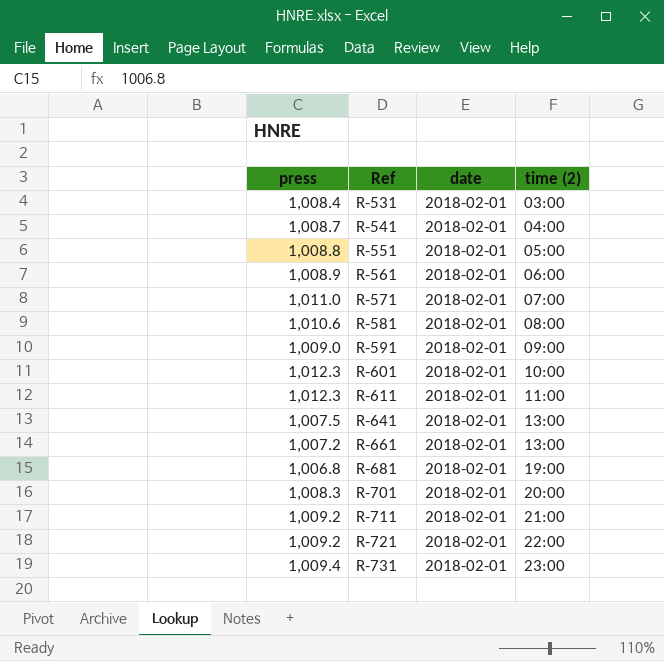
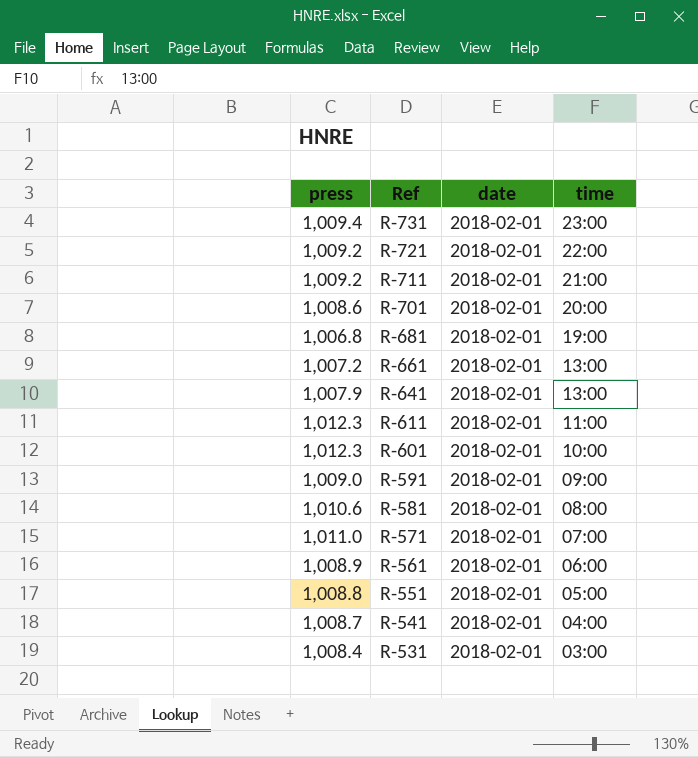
row order: Ref ascending -> Ref descending
column name: time (2) -> time
R-701 | press: 1,008.3 -> 1,008.6
R-641 | press: 1,007.5 -> 1,007.9

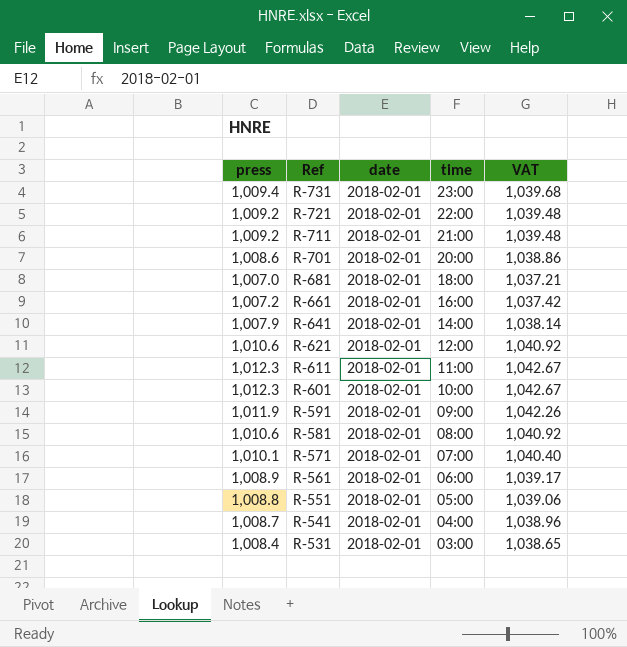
column VAT | formula: none -> [press] * 1.03
R-681 | press: 1,006.8 -> 1,007.0
R-681 | time: 19:00 -> 18:00
R-661 | time: 13:00 -> 16:00
R-641 | time: 13:00 -> 14:00
row R-621: none -> 1,010.6 | 2018-02-01 | 12:00 | 1,040.92
R-591 | press: 1,009.0 -> 1,011.9
R-571 | press: 1,011.0 -> 1,010.1

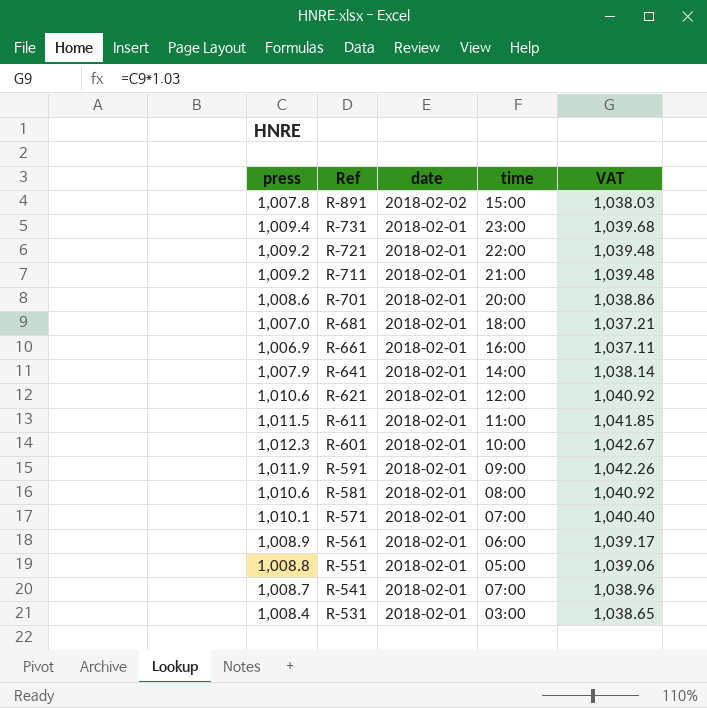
row R-891: none -> 1,007.8 | 2018-02-02 | 15:00 | 1,038.03
R-661 | press: 1,007.2 -> 1,006.9
R-661 | VAT: 1,037.42 -> 1,037.11
R-611 | press: 1,012.3 -> 1,011.5
R-611 | VAT: 1,042.67 -> 1,041.85
R-541 | time: 04:00 -> 07:00

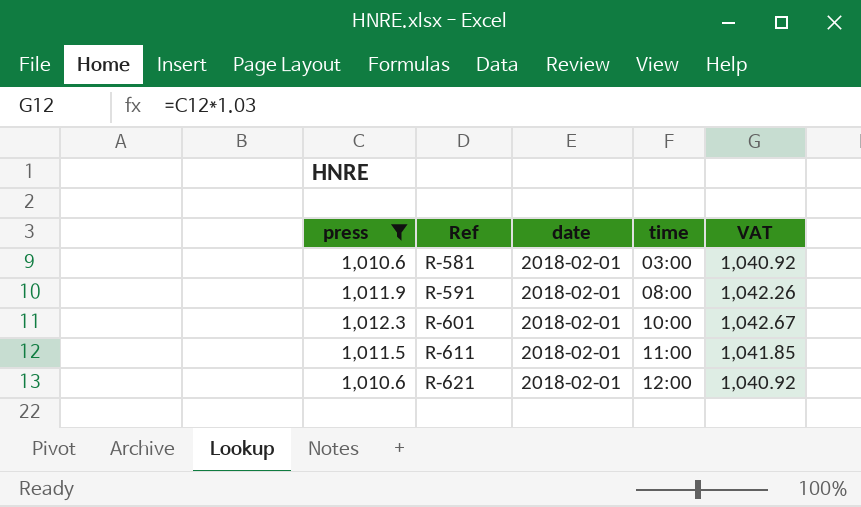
filter: none -> press >= 1,010.6
row order: Ref descending -> Ref ascending
R-581 | time: 08:00 -> 03:00
R-591 | time: 09:00 -> 08:00

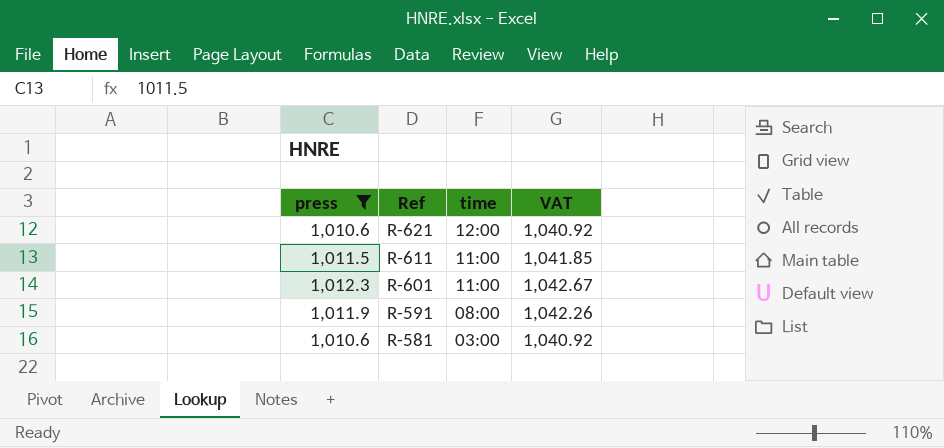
row order: Ref ascending -> Ref descending
column date | position: 3 -> none
R-601 | time: 10:00 -> 11:00

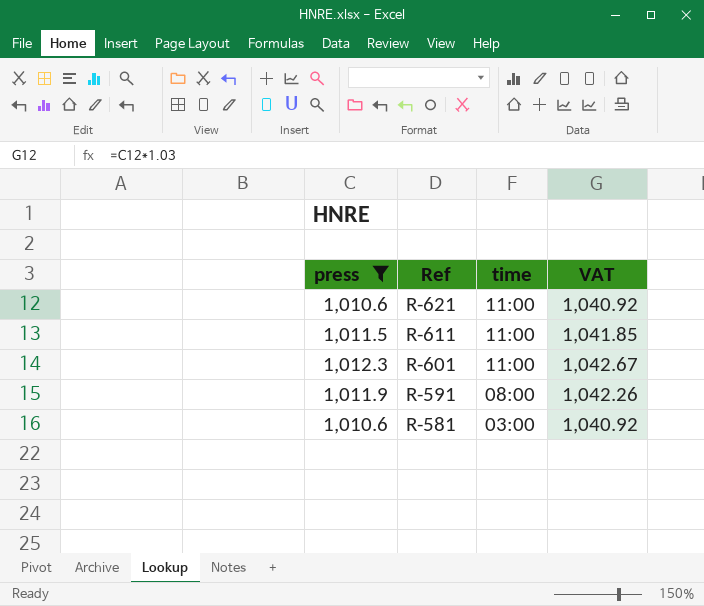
R-621 | time: 12:00 -> 11:00

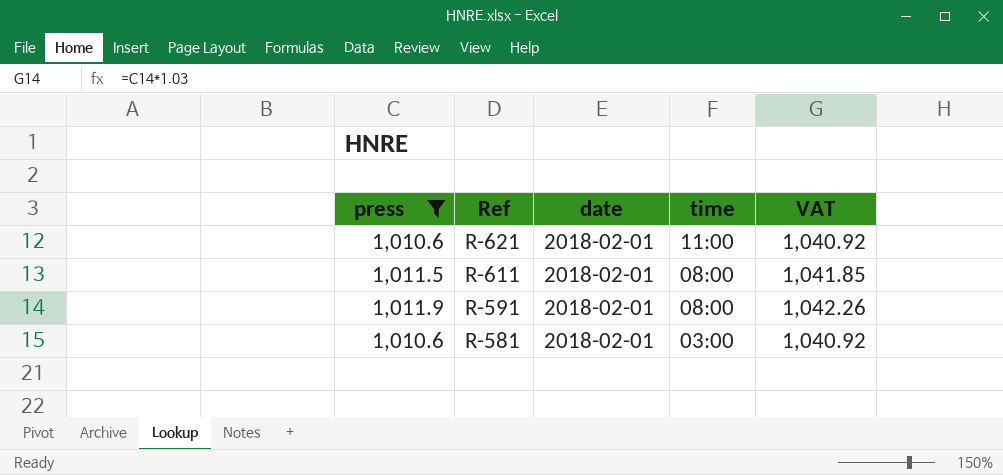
column date | position: none -> 3
row R-601: 1,012.3 | 11:00 | 1,042.67 -> none
R-611 | time: 11:00 -> 08:00

